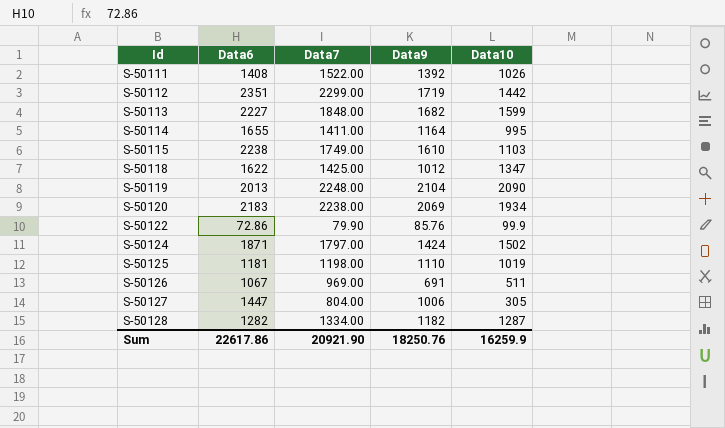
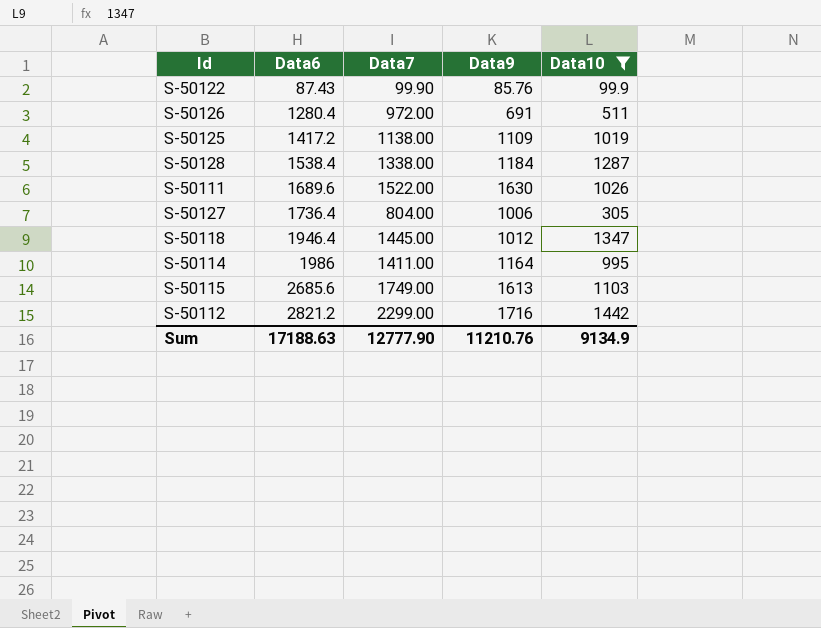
filter: none -> Data10 <= 1442
row order: Id ascending -> Data6 ascending
S-50122 | Data6: 72.86 -> 87.43
S-50122 | Data7: 79.90 -> 99.90
S-50126 | Data6: 1067 -> 1280.4
S-50126 | Data7: 969.00 -> 972.00
S-50125 | Data6: 1181 -> 1417.2
S-50125 | Data7: 1198.00 -> 1138.00
S-50125 | Data9: 1110 -> 1109
S-50128 | Data6: 1282 -> 1538.4
S-50128 | Data7: 1334.00 -> 1338.00
S-50128 | Data9: 1182 -> 1184
S-50111 | Data6: 1408 -> 1689.6
S-50111 | Data9: 1392 -> 1630
S-50127 | Data6: 1447 -> 1736.4
S-50118 | Data6: 1622 -> 1946.4
S-50118 | Data7: 1425.00 -> 1445.00
S-50114 | Data6: 1655 -> 1986
S-50115 | Data6: 2238 -> 2685.6
S-50115 | Data9: 1610 -> 1613
S-50112 | Data6: 2351 -> 2821.2
S-50112 | Data9: 1719 -> 1716
Sum | Data6: 22617.86 -> 17188.63
Sum | Data7: 20921.90 -> 12777.90
Sum | Data9: 18250.76 -> 11210.76
Sum | Data10: 16259.9 -> 9134.9

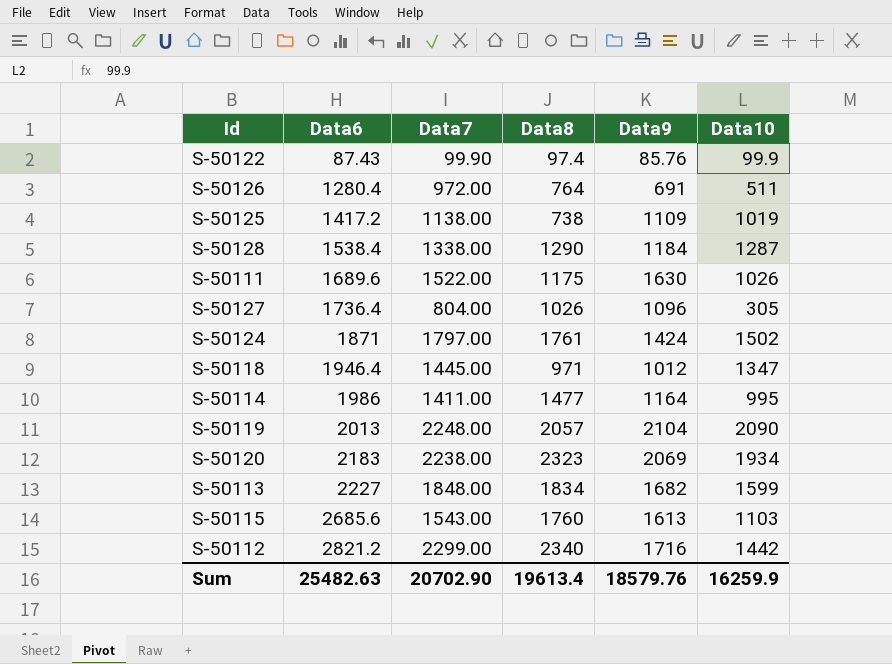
filter: Data10 <= 1442 -> none
column Data8 | position: none -> 4
S-50127 | Data9: 1006 -> 1096
S-50115 | Data7: 1749.00 -> 1543.00
Sum | Data6: 17188.63 -> 25482.63
Sum | Data7: 12777.90 -> 20702.90
Sum | Data9: 11210.76 -> 18579.76
Sum | Data10: 9134.9 -> 16259.9

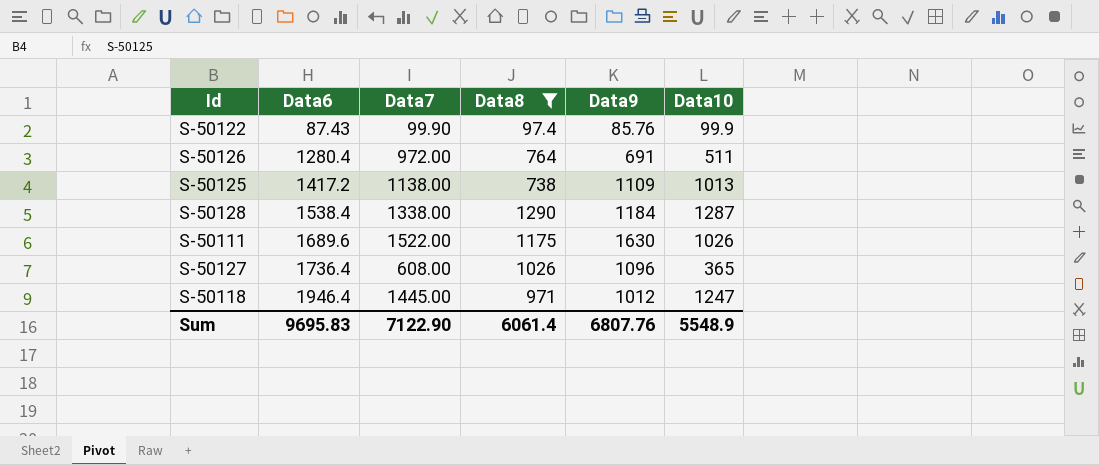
filter: none -> Data8 <= 1290
S-50125 | Data10: 1019 -> 1013
S-50127 | Data7: 804.00 -> 608.00
S-50127 | Data10: 305 -> 365
S-50118 | Data10: 1347 -> 1247
Sum | Data6: 25482.63 -> 9695.83
Sum | Data7: 20702.90 -> 7122.90
Sum | Data8: 19613.4 -> 6061.4
Sum | Data9: 18579.76 -> 6807.76
Sum | Data10: 16259.9 -> 5548.9

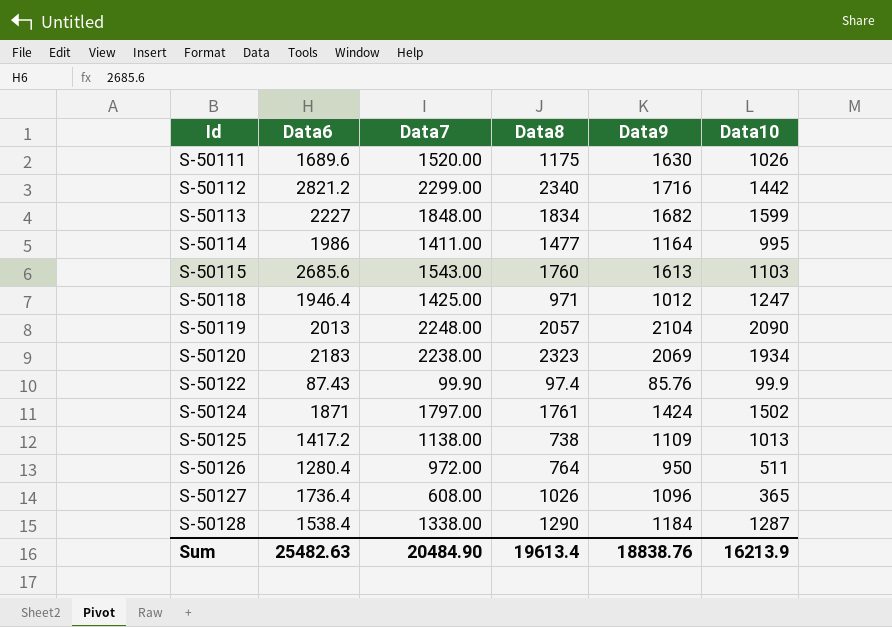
filter: Data8 <= 1290 -> none
row order: Data6 ascending -> Id ascending
S-50111 | Data7: 1522.00 -> 1520.00
S-50118 | Data7: 1445.00 -> 1425.00
S-50126 | Data9: 691 -> 950
Sum | Data6: 9695.83 -> 25482.63
Sum | Data7: 7122.90 -> 20484.90
Sum | Data8: 6061.4 -> 19613.4
Sum | Data9: 6807.76 -> 18838.76
Sum | Data10: 5548.9 -> 16213.9

